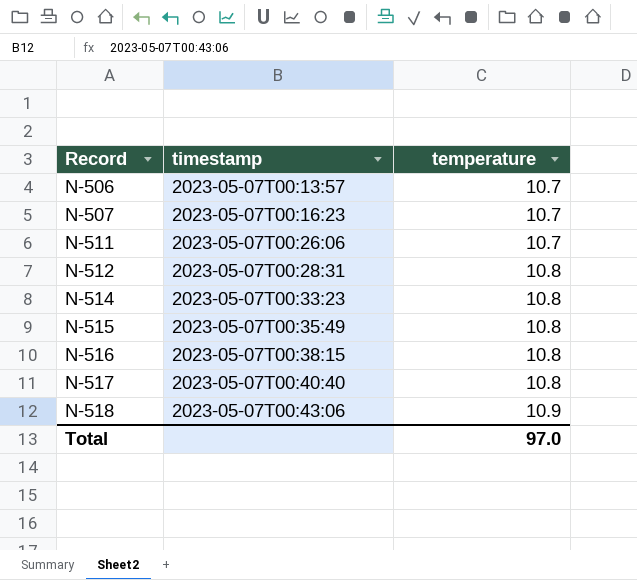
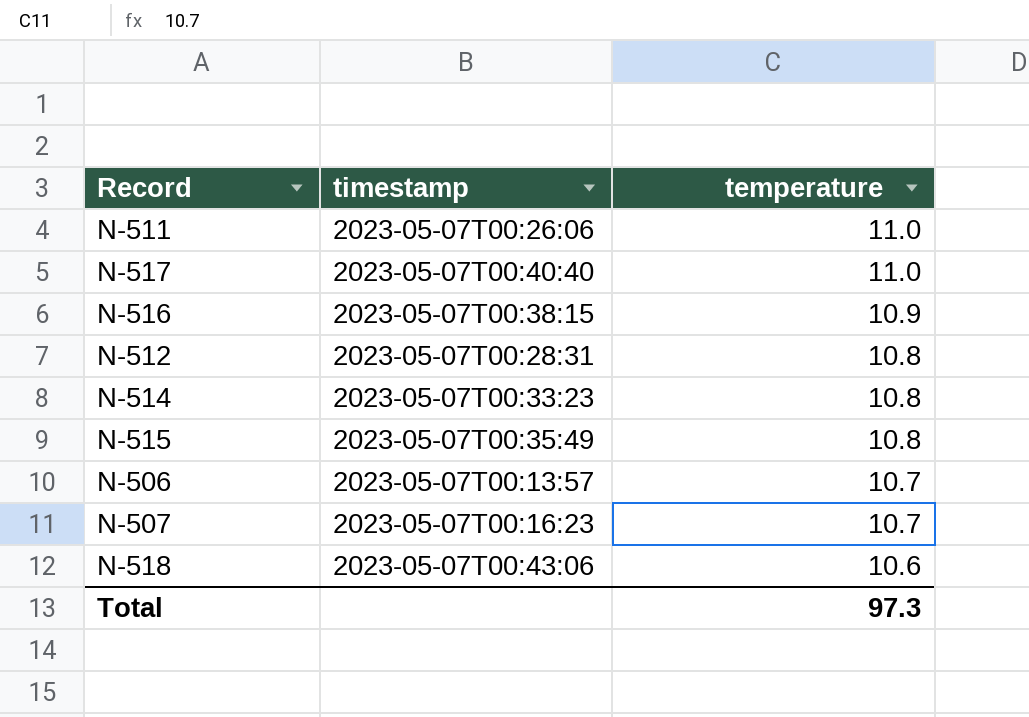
row order: Record ascending -> temperature descending
N-511 | temperature: 10.7 -> 11.0
N-517 | temperature: 10.8 -> 11.0
N-516 | temperature: 10.8 -> 10.9
N-518 | temperature: 10.9 -> 10.6
Total | temperature: 97.0 -> 97.3

